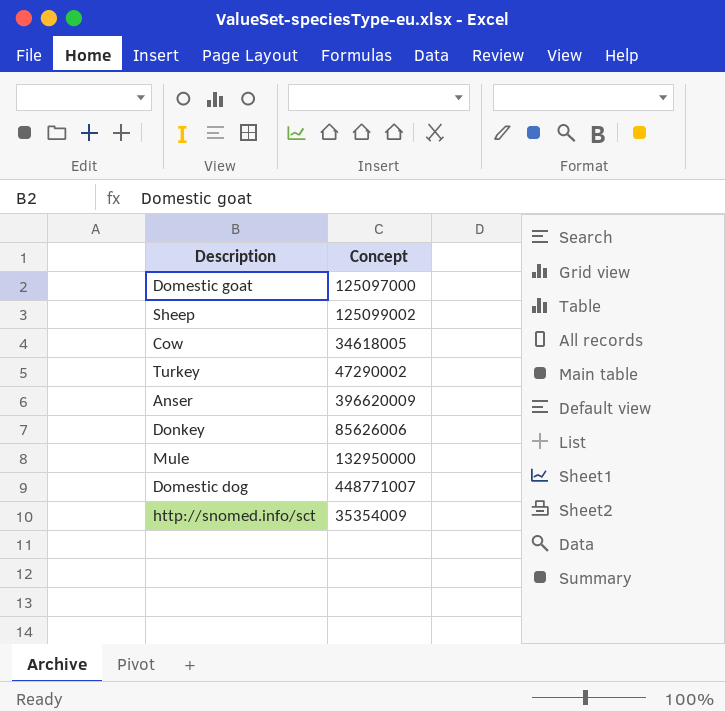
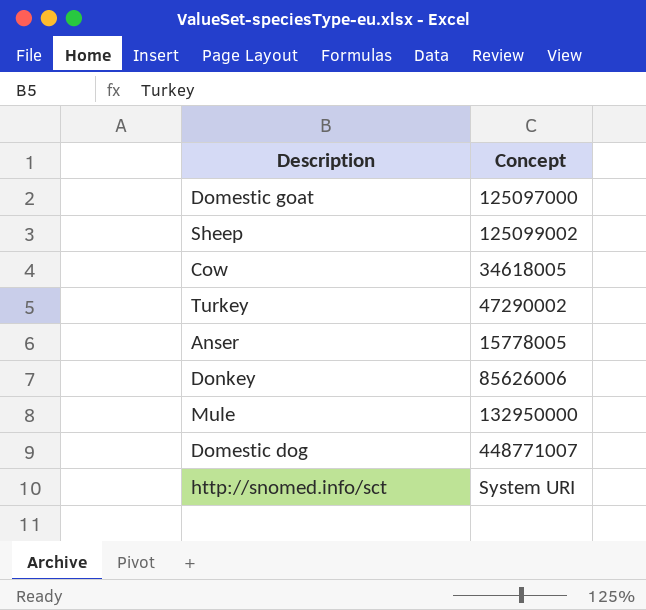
Anser | Concept: 396620009 -> 15778005
http://snomed.info/sct | Concept: 35354009 -> System URI

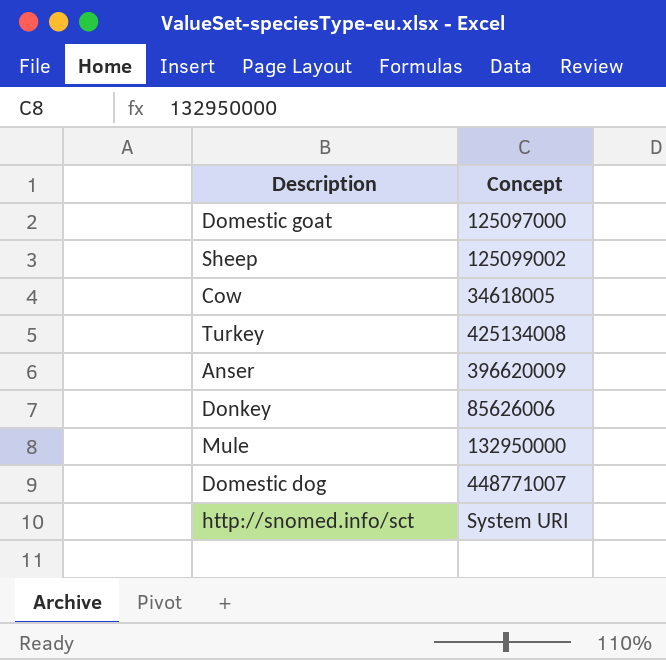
Turkey | Concept: 47290002 -> 425134008
Anser | Concept: 15778005 -> 396620009

